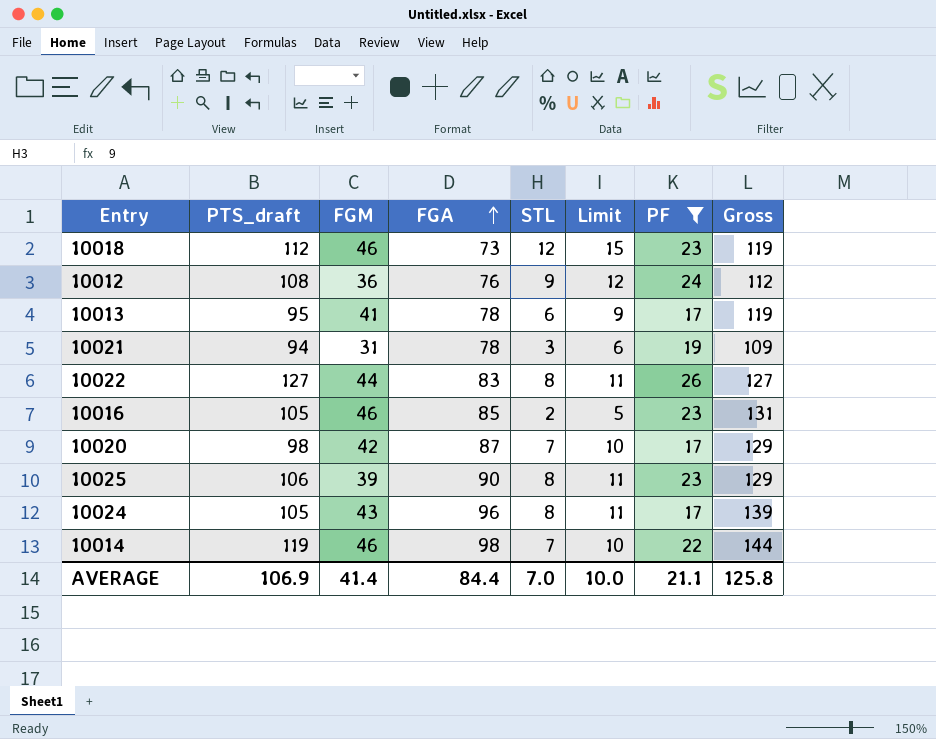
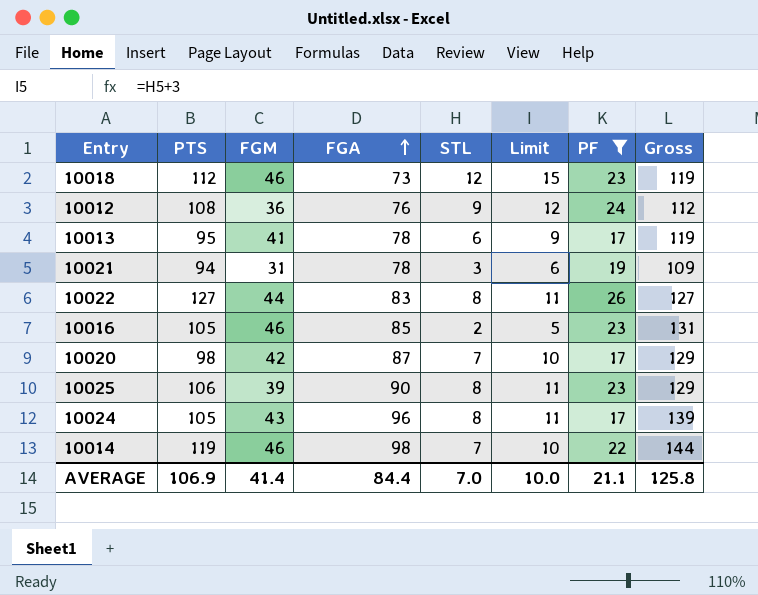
column name: PTS_draft -> PTS

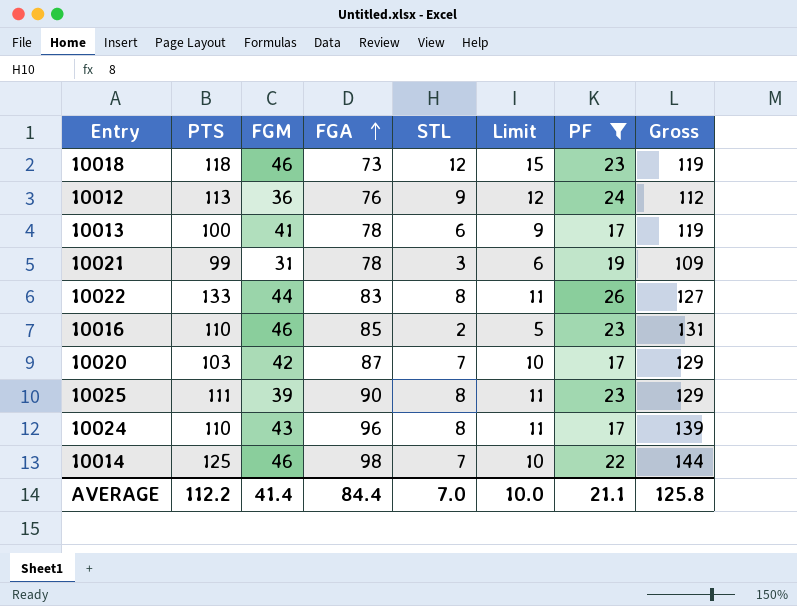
10018 | PTS: 112 -> 118
10012 | PTS: 108 -> 113
10013 | PTS: 95 -> 100
10021 | PTS: 94 -> 99
10022 | PTS: 127 -> 133
10016 | PTS: 105 -> 110
10020 | PTS: 98 -> 103
10025 | PTS: 106 -> 111
10024 | PTS: 105 -> 110
10014 | PTS: 119 -> 125
AVERAGE | PTS: 106.9 -> 112.2

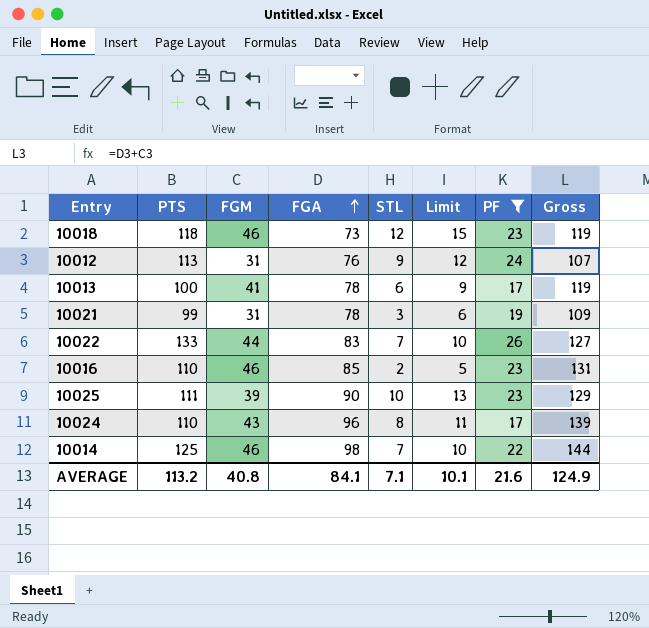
row 10020: 103 | 42 | 87 | 7 | 10 | 17 | 129 -> none
10012 | FGM: 36 -> 31
10012 | Gross: 112 -> 107
10022 | STL: 8 -> 7
10022 | Limit: 11 -> 10
10025 | STL: 8 -> 10
10025 | Limit: 11 -> 13
AVERAGE | PTS: 112.2 -> 113.2
AVERAGE | FGM: 41.4 -> 40.8
AVERAGE | FGA: 84.4 -> 84.1
AVERAGE | STL: 7.0 -> 7.1
AVERAGE | Limit: 10.0 -> 10.1
AVERAGE | PF: 21.1 -> 21.6
AVERAGE | Gross: 125.8 -> 124.9

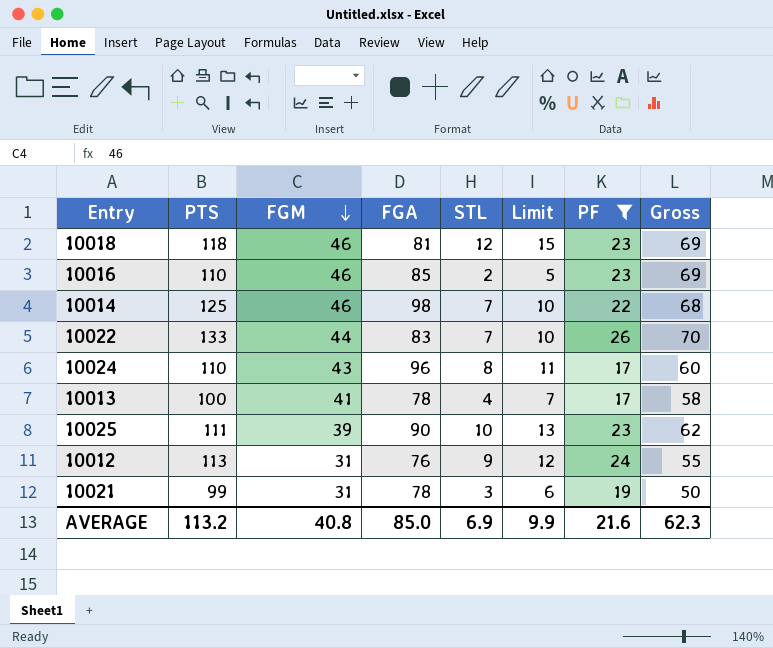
row order: FGA ascending -> FGM descending
column Gross | formula: [FGM] + [FGA] -> [FGM] + [PF]
10018 | FGA: 73 -> 81
10013 | STL: 6 -> 4
10013 | Limit: 9 -> 7
AVERAGE | FGA: 84.1 -> 85.0
AVERAGE | STL: 7.1 -> 6.9
AVERAGE | Limit: 10.1 -> 9.9
AVERAGE | Gross: 124.9 -> 62.3

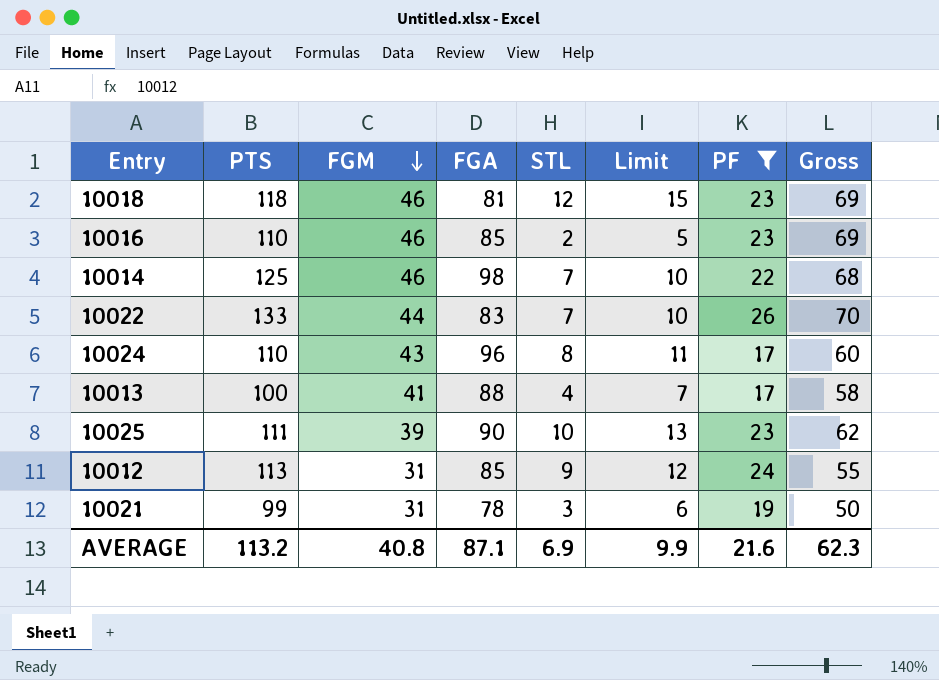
10013 | FGA: 78 -> 88
10012 | FGA: 76 -> 85
AVERAGE | FGA: 85.0 -> 87.1

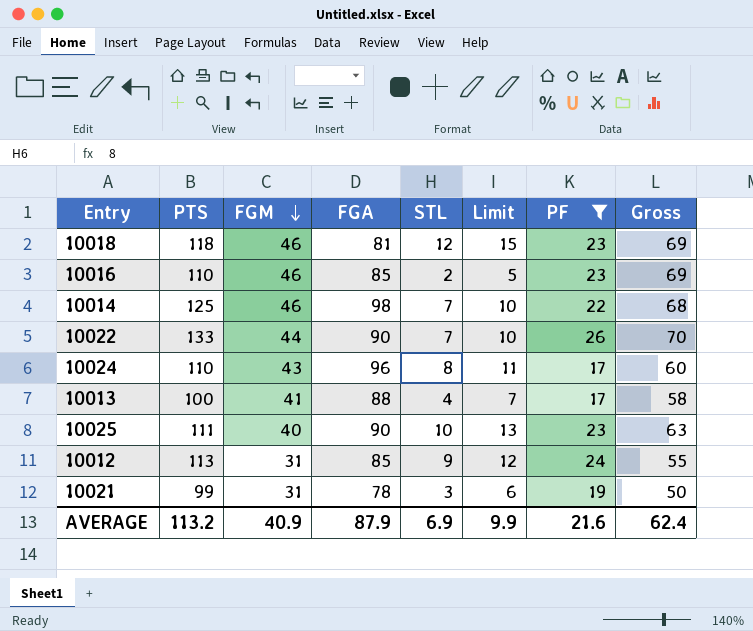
10022 | FGA: 83 -> 90
10025 | FGM: 39 -> 40
10025 | Gross: 62 -> 63
AVERAGE | FGM: 40.8 -> 40.9
AVERAGE | FGA: 87.1 -> 87.9
AVERAGE | Gross: 62.3 -> 62.4

